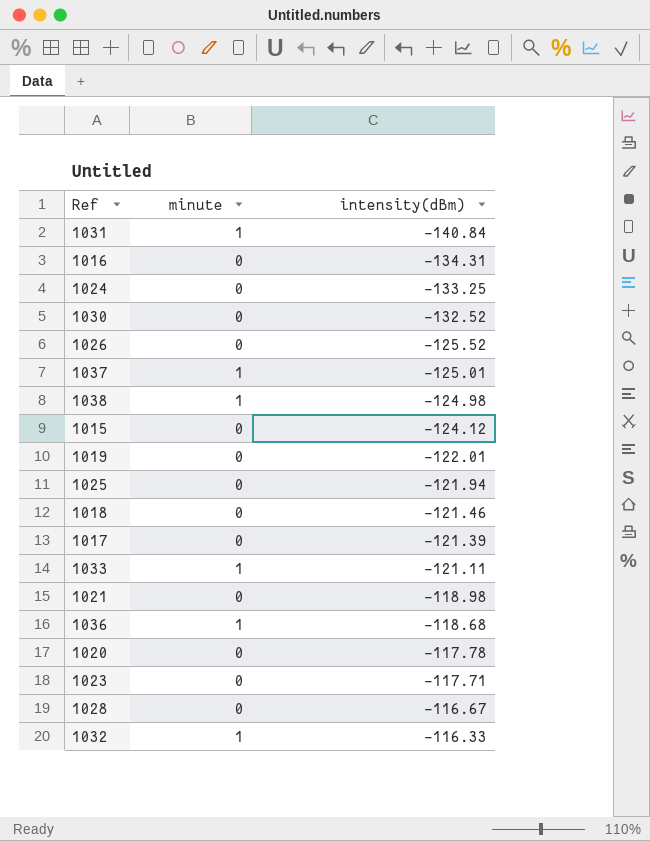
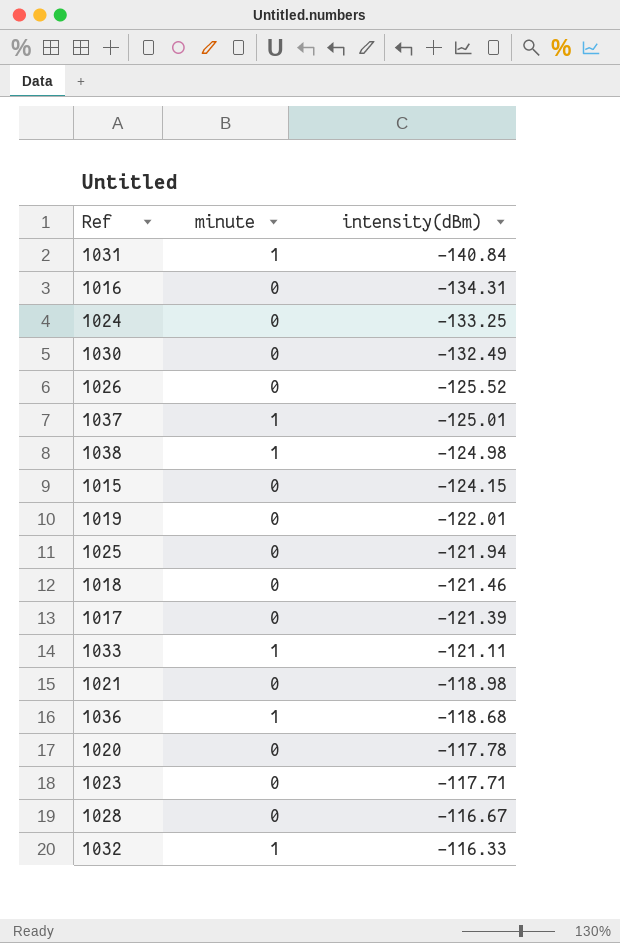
1030 | intensity(dBm): -132.52 -> -132.49
1015 | intensity(dBm): -124.12 -> -124.15

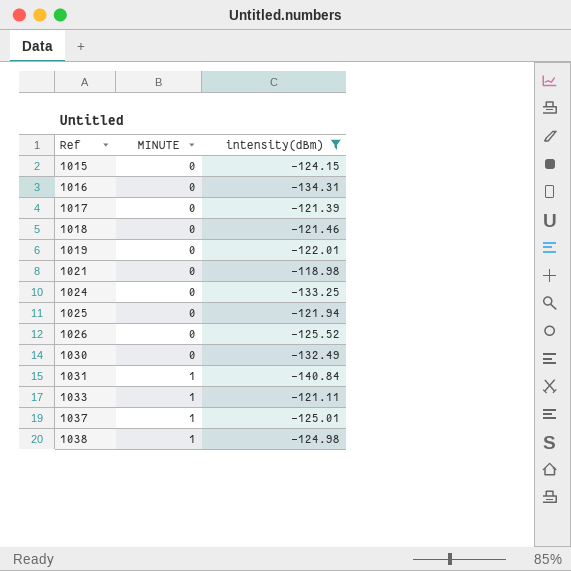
filter: none -> intensity(dBm) <= -118.98
row order: intensity(dBm) ascending -> Ref ascending
column name: minute -> MINUTE

